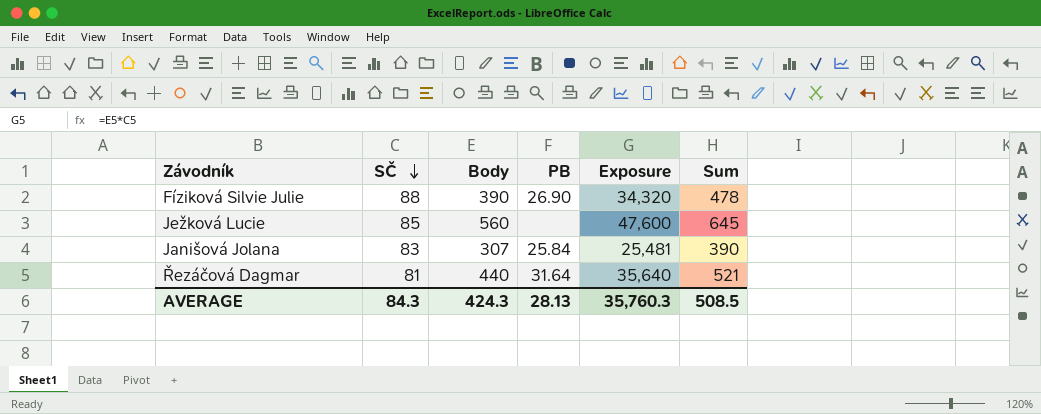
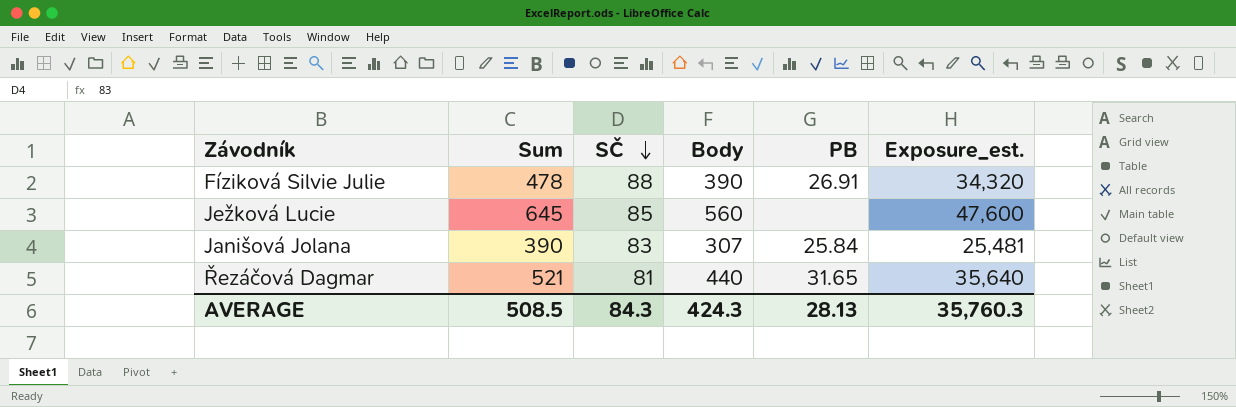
column Sum | position: 6 -> 2
column name: Exposure -> Exposure_est.
Fíziková Silvie Julie | PB: 26.90 -> 26.91
Řezáčová Dagmar | PB: 31.64 -> 31.65

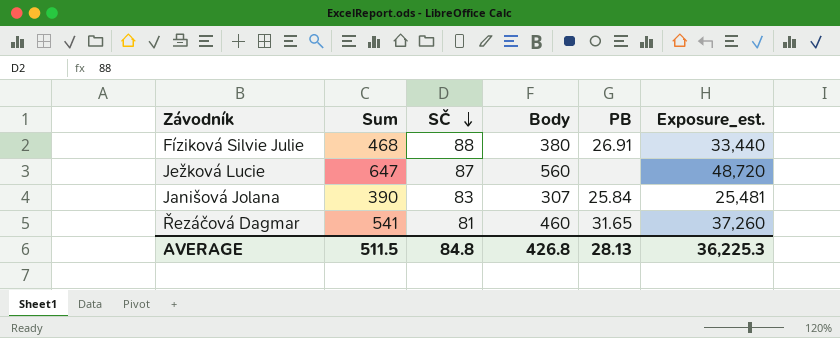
Fíziková Silvie Julie | Sum: 478 -> 468
Fíziková Silvie Julie | Body: 390 -> 380
Fíziková Silvie Julie | Exposure_est.: 34,320 -> 33,440
Ježková Lucie | Sum: 645 -> 647
Ježková Lucie | SČ: 85 -> 87
Ježková Lucie | Exposure_est.: 47,600 -> 48,720
Řezáčová Dagmar | Sum: 521 -> 541
Řezáčová Dagmar | Body: 440 -> 460
Řezáčová Dagmar | Exposure_est.: 35,640 -> 37,260
AVERAGE | Sum: 508.5 -> 511.5
AVERAGE | SČ: 84.3 -> 84.8
AVERAGE | Body: 424.3 -> 426.8
AVERAGE | Exposure_est.: 35,760.3 -> 36,225.3

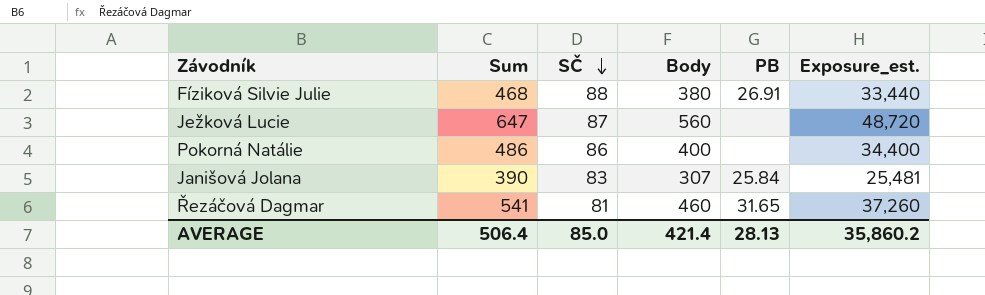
row Pokorná Natálie: none -> 486 | 86 | 400 | none | 34,400
AVERAGE | Sum: 511.5 -> 506.4
AVERAGE | SČ: 84.8 -> 85.0
AVERAGE | Body: 426.8 -> 421.4
AVERAGE | Exposure_est.: 36,225.3 -> 35,860.2

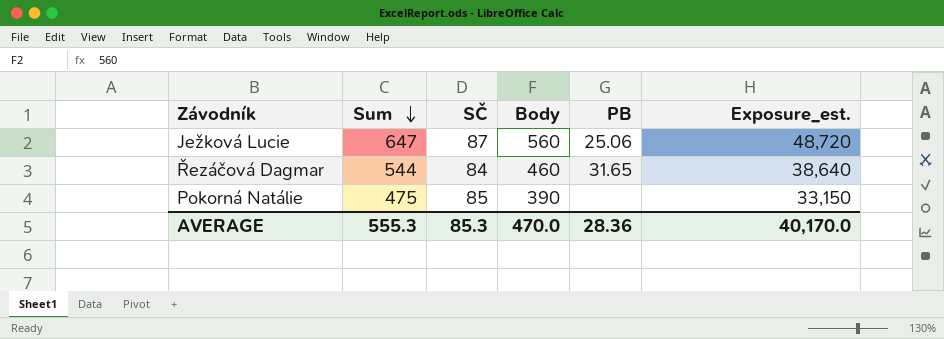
row order: SČ descending -> Sum descending
row Fíziková Silvie Julie: 468 | 88 | 380 | 26.91 | 33,440 -> none
row Janišová Jolana: 390 | 83 | 307 | 25.84 | 25,481 -> none
Ježková Lucie | PB: none -> 25.06
Řezáčová Dagmar | Sum: 541 -> 544
Řezáčová Dagmar | SČ: 81 -> 84
Řezáčová Dagmar | Exposure_est.: 37,260 -> 38,640
Pokorná Natálie | Sum: 486 -> 475
Pokorná Natálie | SČ: 86 -> 85
Pokorná Natálie | Body: 400 -> 390
Pokorná Natálie | Exposure_est.: 34,400 -> 33,150
AVERAGE | Sum: 506.4 -> 555.3
AVERAGE | SČ: 85.0 -> 85.3
AVERAGE | Body: 421.4 -> 470.0
AVERAGE | PB: 28.13 -> 28.36
AVERAGE | Exposure_est.: 35,860.2 -> 40,170.0

